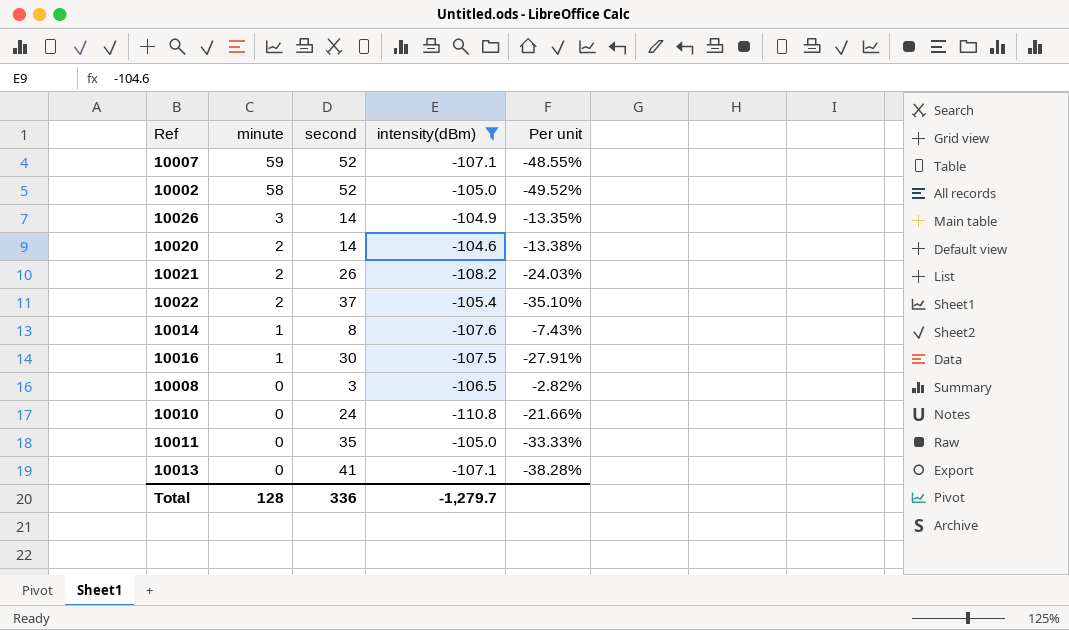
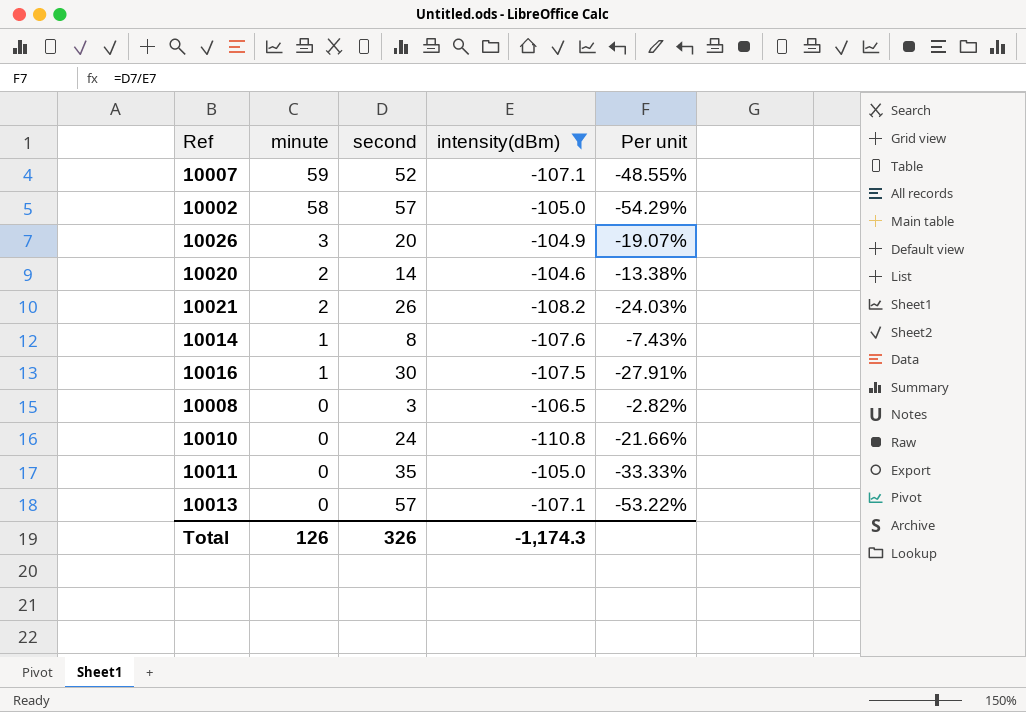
row 10022: 2 | 37 | -105.4 | -35.10% -> none
10002 | second: 52 -> 57
10002 | Per unit: -49.52% -> -54.29%
10026 | second: 14 -> 20
10026 | Per unit: -13.35% -> -19.07%
10013 | second: 41 -> 57
10013 | Per unit: -38.28% -> -53.22%
Total | minute: 128 -> 126
Total | second: 336 -> 326
Total | intensity(dBm): -1,279.7 -> -1,174.3

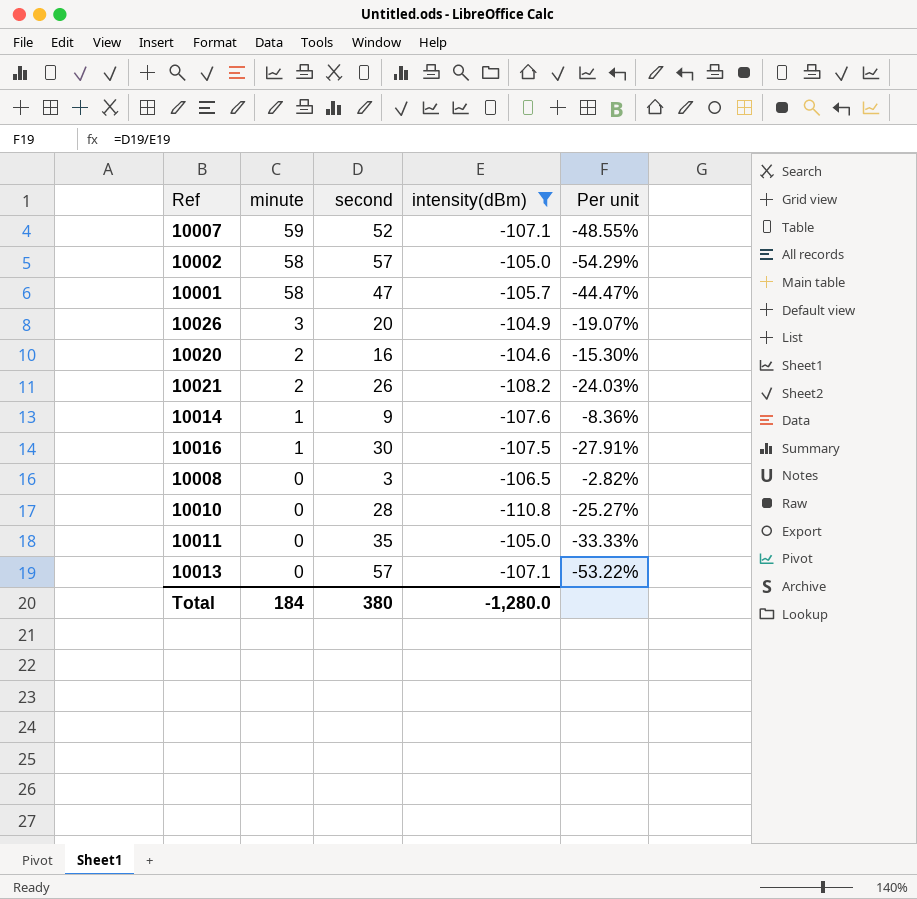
row 10001: none -> 58 | 47 | -105.7 | -44.47%
10020 | second: 14 -> 16
10020 | Per unit: -13.38% -> -15.30%
10014 | second: 8 -> 9
10014 | Per unit: -7.43% -> -8.36%
10010 | second: 24 -> 28
10010 | Per unit: -21.66% -> -25.27%
Total | minute: 126 -> 184
Total | second: 326 -> 380
Total | intensity(dBm): -1,174.3 -> -1,280.0

